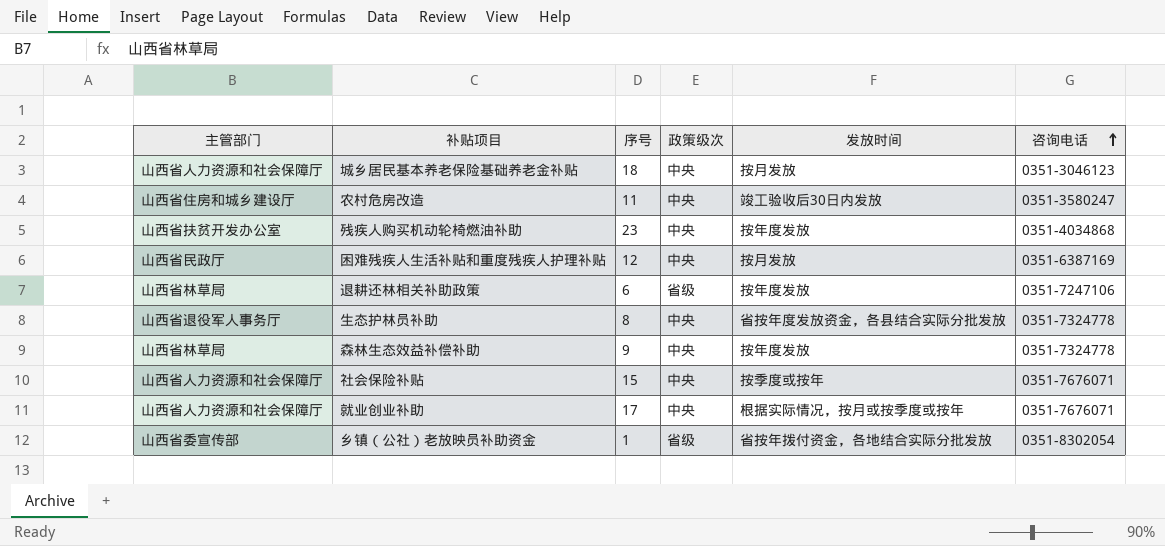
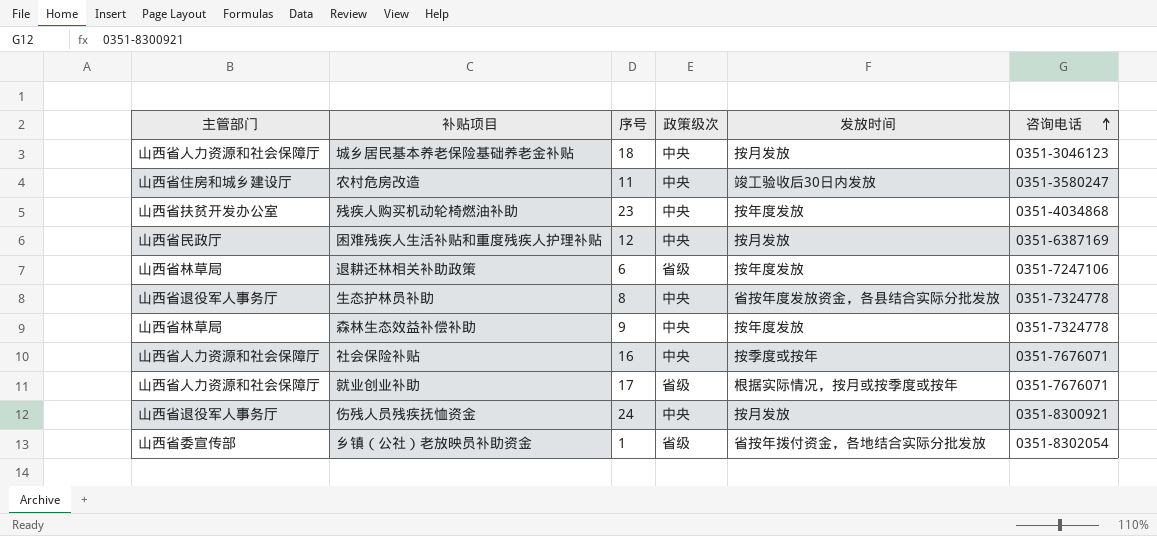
社会保险补贴 | 序号: 15 -> 16
就业创业补助 | 政策级次: 中央 -> 省级
row 伤残人员残疾抚恤资金: none -> 山西省退役军人事务厅 | 24 | 中央 | 按月发放 | 0351-8300921

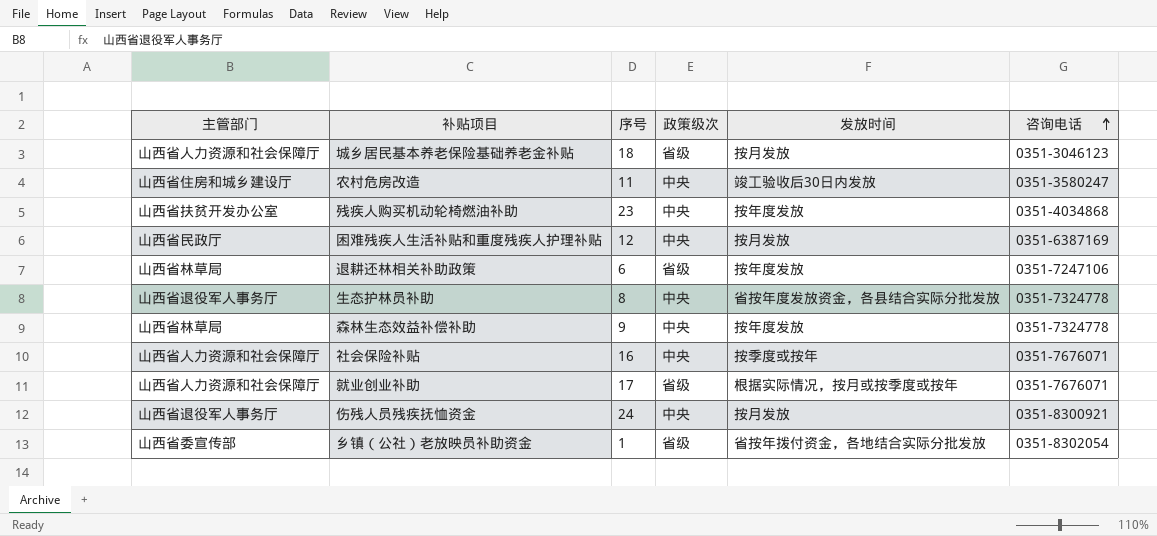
城乡居民基本养老保险基础养老金补贴 | 政策级次: 中央 -> 省级

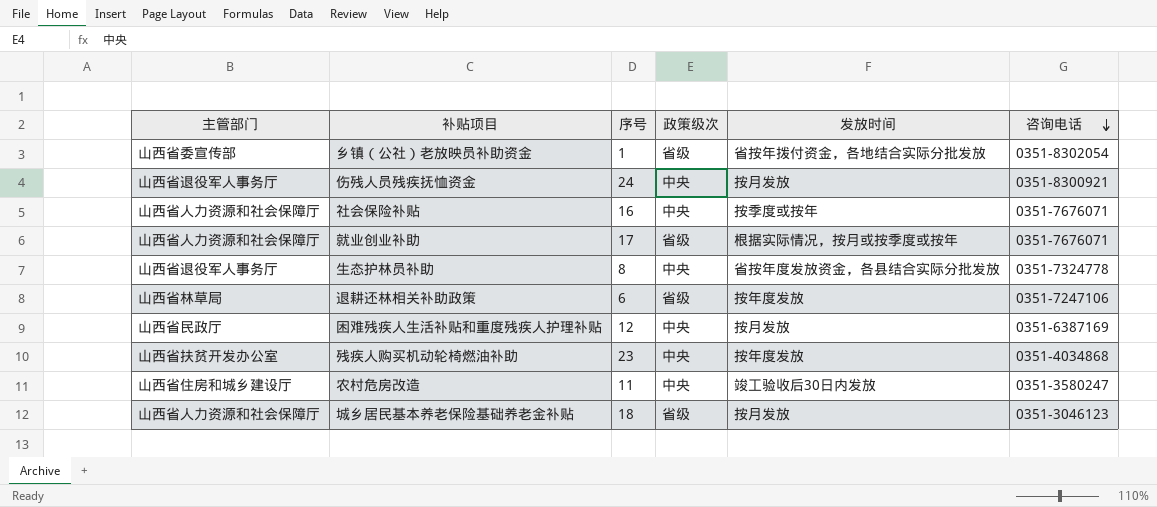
row order: 咨询电话 ascending -> 咨询电话 descending
row 森林生态效益补偿补助: 山西省林草局 | 9 | 中央 | 按年度发放 | 0351-7324778 -> none

